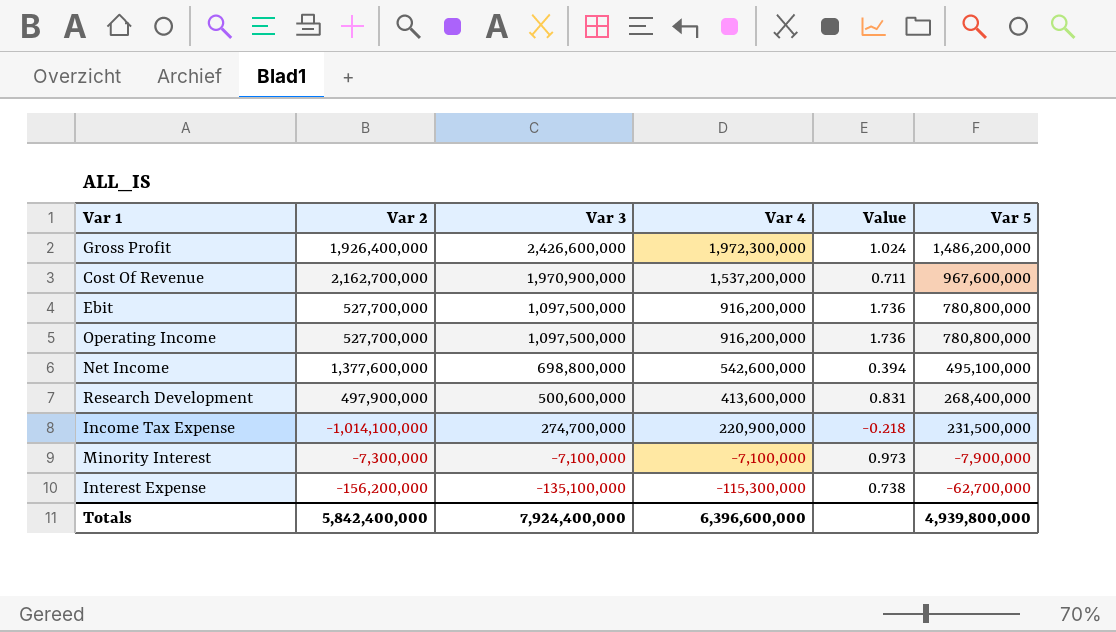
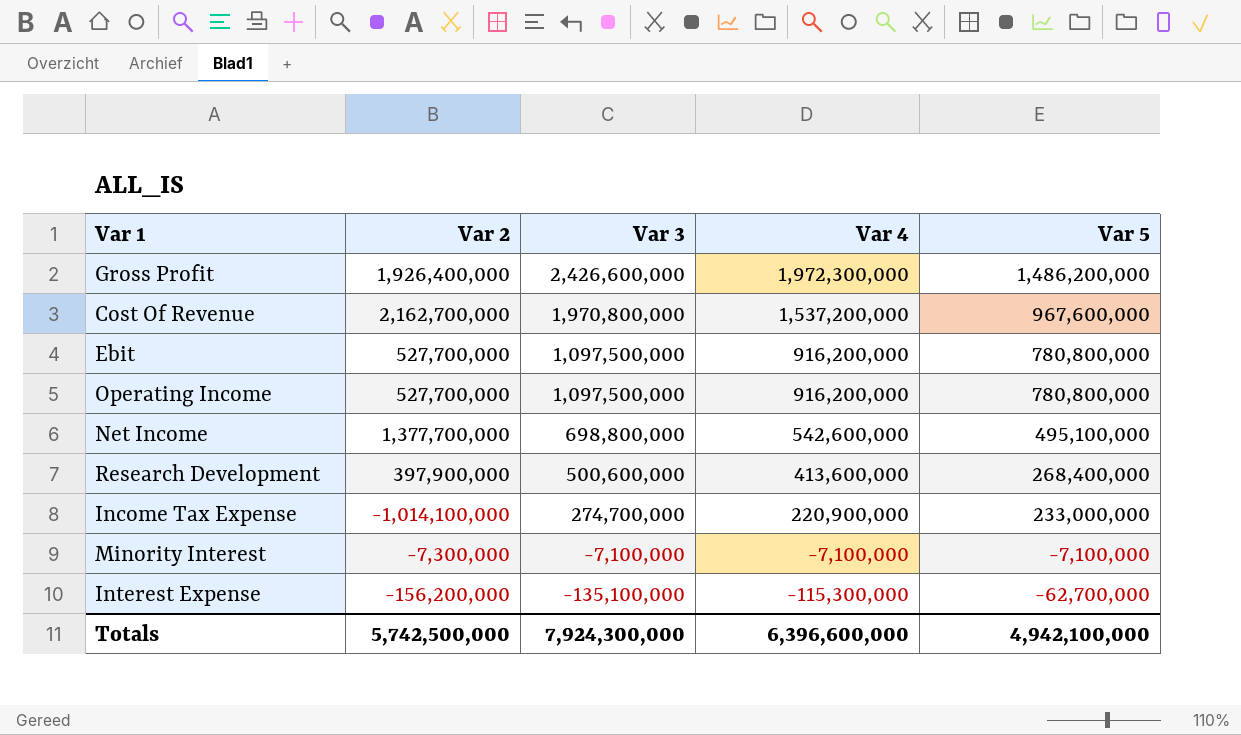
column Value | formula: [Var 4] / [Var 2] -> none
Cost Of Revenue | Var 3: 1,970,900,000 -> 1,970,800,000
Net Income | Var 2: 1,377,600,000 -> 1,377,700,000
Research Development | Var 2: 497,900,000 -> 397,900,000
Income Tax Expense | Var 5: 231,500,000 -> 233,000,000
Minority Interest | Var 5: -7,900,000 -> -7,100,000
Totals | Var 2: 5,842,400,000 -> 5,742,500,000
Totals | Var 3: 7,924,400,000 -> 7,924,300,000
Totals | Var 5: 4,939,800,000 -> 4,942,100,000

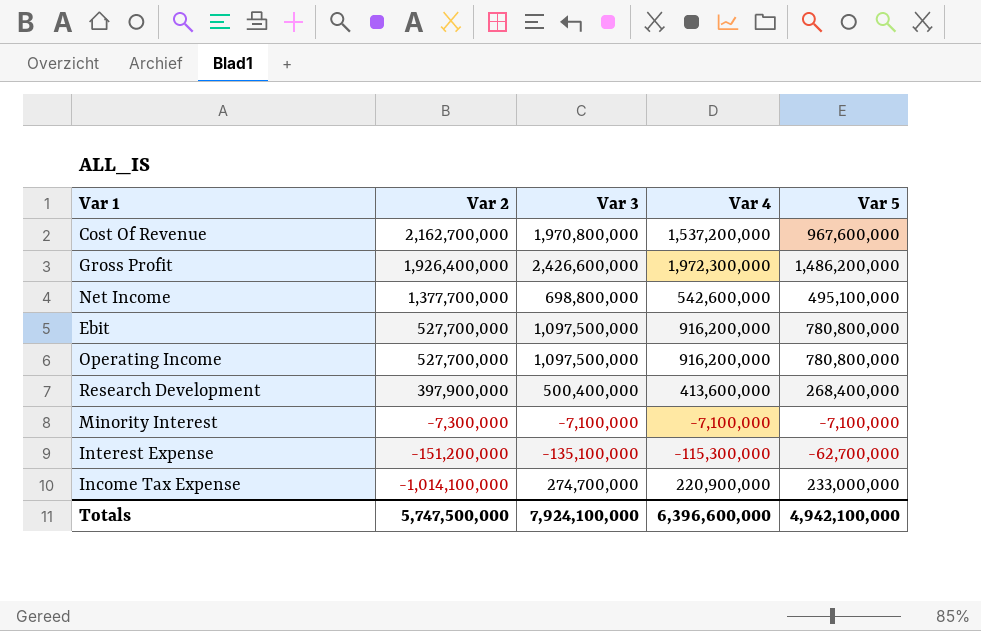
row order: Var 3 descending -> Var 2 descending
Research Development | Var 3: 500,600,000 -> 500,400,000
Interest Expense | Var 2: -156,200,000 -> -151,200,000
Totals | Var 2: 5,742,500,000 -> 5,747,500,000
Totals | Var 3: 7,924,300,000 -> 7,924,100,000

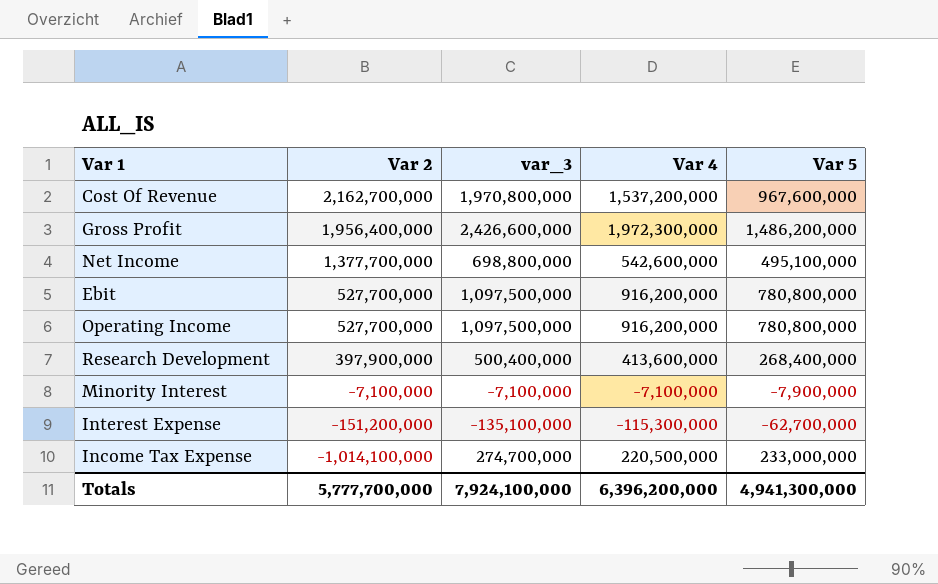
column name: Var 3 -> var_3
Gross Profit | Var 2: 1,926,400,000 -> 1,956,400,000
Minority Interest | Var 2: -7,300,000 -> -7,100,000
Minority Interest | Var 5: -7,100,000 -> -7,900,000
Income Tax Expense | Var 4: 220,900,000 -> 220,500,000
Totals | Var 2: 5,747,500,000 -> 5,777,700,000
Totals | Var 4: 6,396,600,000 -> 6,396,200,000
Totals | Var 5: 4,942,100,000 -> 4,941,300,000

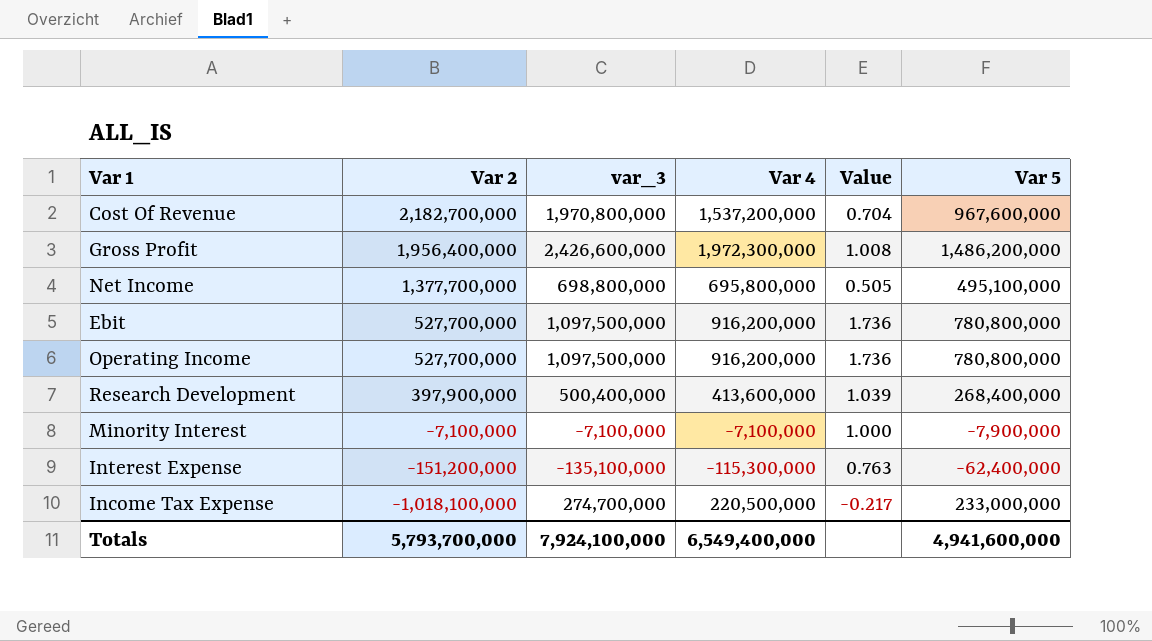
column Value | formula: none -> [Var 4] / [Var 2]
Cost Of Revenue | Var 2: 2,162,700,000 -> 2,182,700,000
Net Income | Var 4: 542,600,000 -> 695,800,000
Interest Expense | Var 5: -62,700,000 -> -62,400,000
Income Tax Expense | Var 2: -1,014,100,000 -> -1,018,100,000
Totals | Var 2: 5,777,700,000 -> 5,793,700,000
Totals | Var 4: 6,396,200,000 -> 6,549,400,000
Totals | Var 5: 4,941,300,000 -> 4,941,600,000

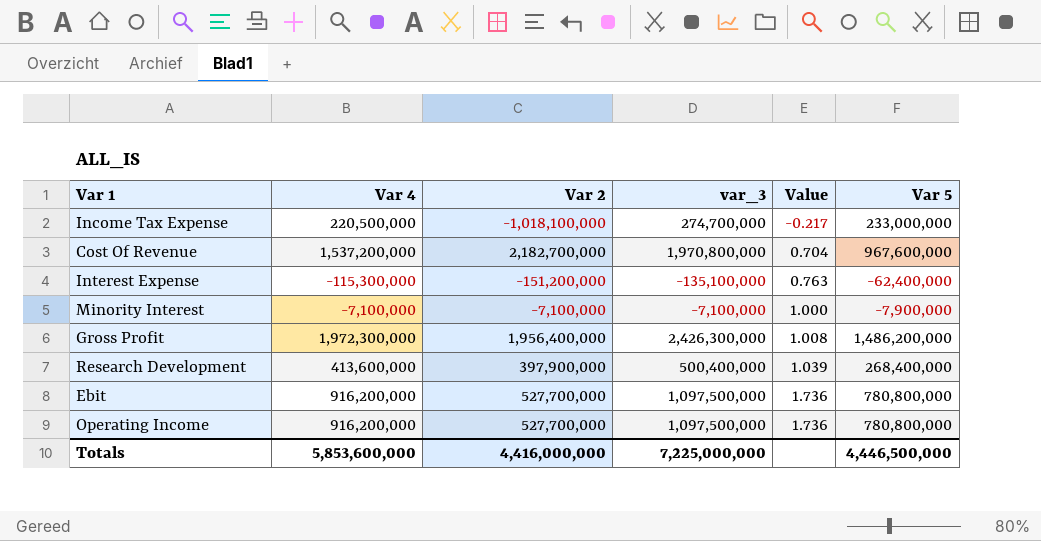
row order: Var 2 descending -> Value ascending
column Var 4 | position: 4 -> 2
row Net Income: 1,377,700,000 | 698,800,000 | 695,800,000 | 0.505 | 495,100,000 -> none
Gross Profit | var_3: 2,426,600,000 -> 2,426,300,000
Totals | Var 4: 6,549,400,000 -> 5,853,600,000
Totals | Var 2: 5,793,700,000 -> 4,416,000,000
Totals | var_3: 7,924,100,000 -> 7,225,000,000
Totals | Var 5: 4,941,600,000 -> 4,446,500,000

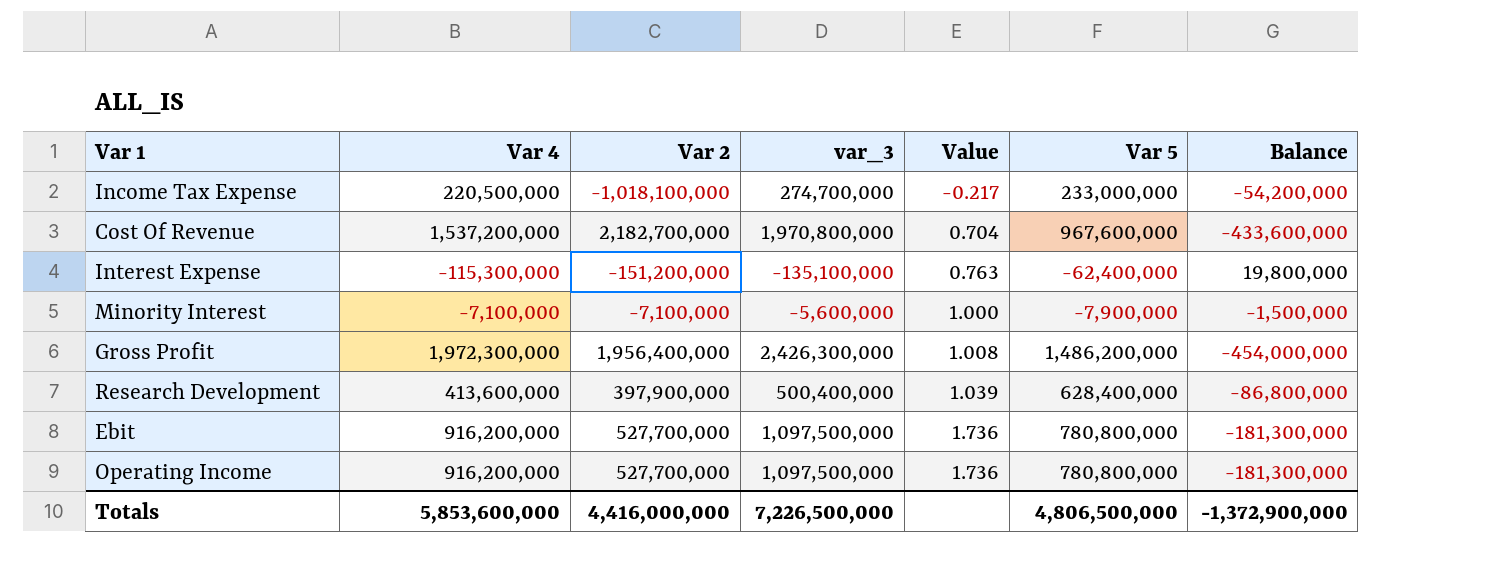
column Balance | formula: none -> [Var 4] - [var_3]
Minority Interest | var_3: -7,100,000 -> -5,600,000
Research Development | Var 5: 268,400,000 -> 628,400,000
Totals | var_3: 7,225,000,000 -> 7,226,500,000
Totals | Var 5: 4,446,500,000 -> 4,806,500,000

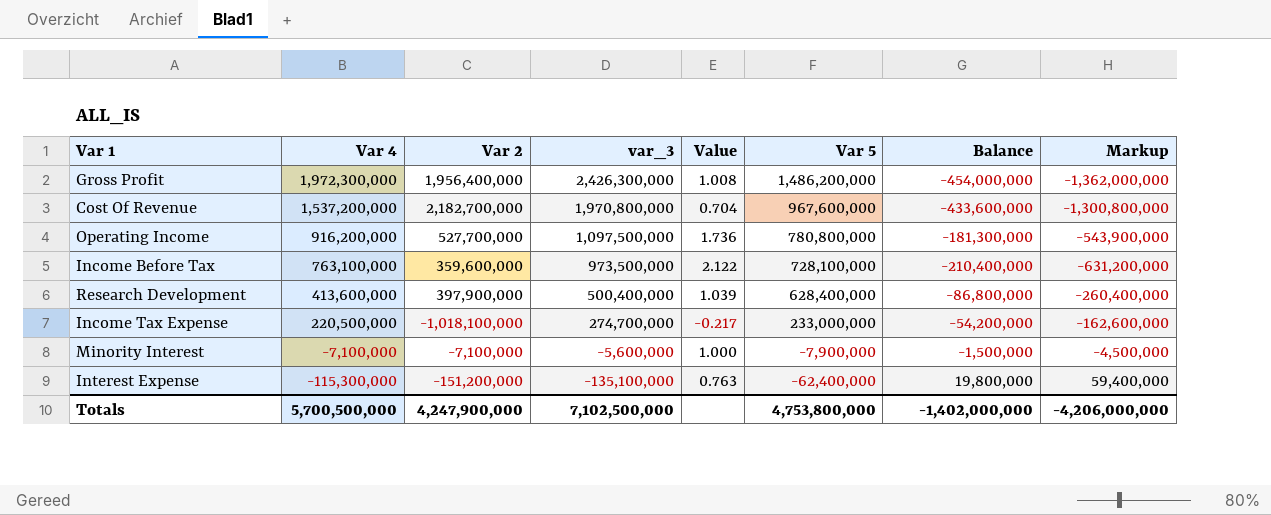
row order: Value ascending -> Var 4 descending
column Markup | formula: none -> [Balance] * 3
row Ebit: 916,200,000 | 527,700,000 | 1,097,500,000 | 1.736 | 780,800,000 | -181,300,000 -> none
row Income Before Tax: none -> 763,100,000 | 359,600,000 | 973,500,000 | 2.122 | 728,100,000 | -210,400,000 | -631,200,000
Totals | Var 4: 5,853,600,000 -> 5,700,500,000
Totals | Var 2: 4,416,000,000 -> 4,247,900,000
Totals | var_3: 7,226,500,000 -> 7,102,500,000
Totals | Var 5: 4,806,500,000 -> 4,753,800,000
Totals | Balance: -1,372,900,000 -> -1,402,000,000

